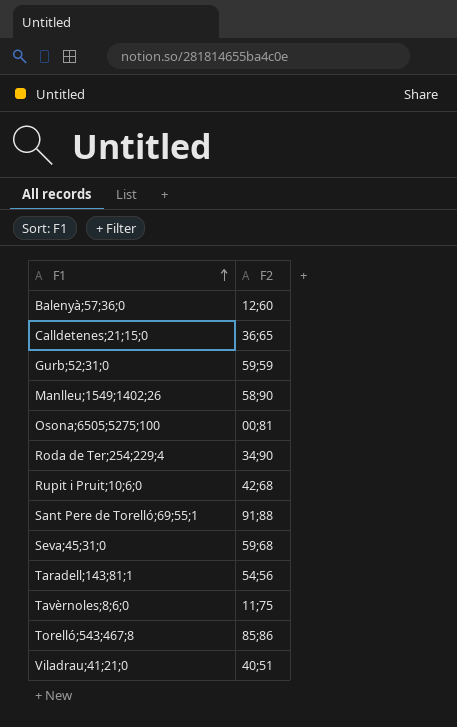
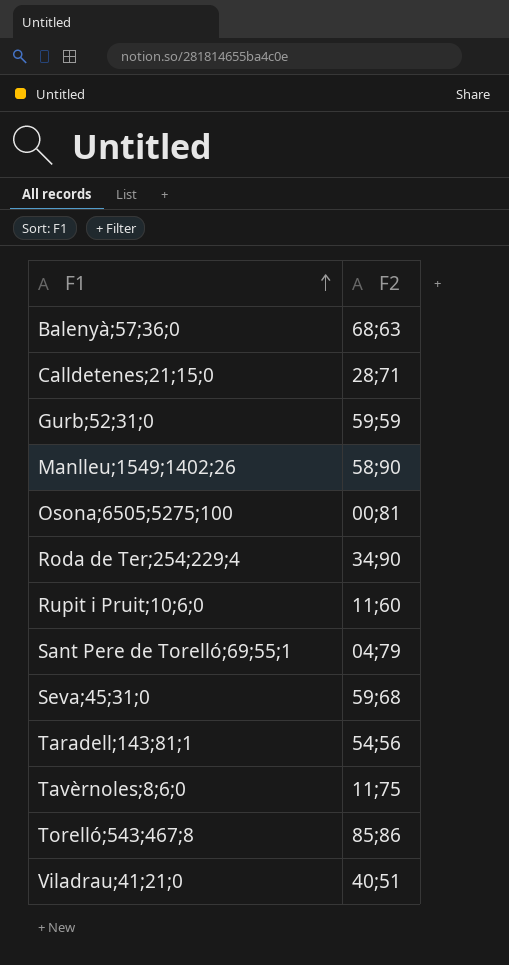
Balenyà;57;36;0 | F2: 12;60 -> 68;63
Calldetenes;21;15;0 | F2: 36;65 -> 28;71
Rupit i Pruit;10;6;0 | F2: 42;68 -> 11;60
Sant Pere de Torelló;69;55;1 | F2: 91;88 -> 04;79

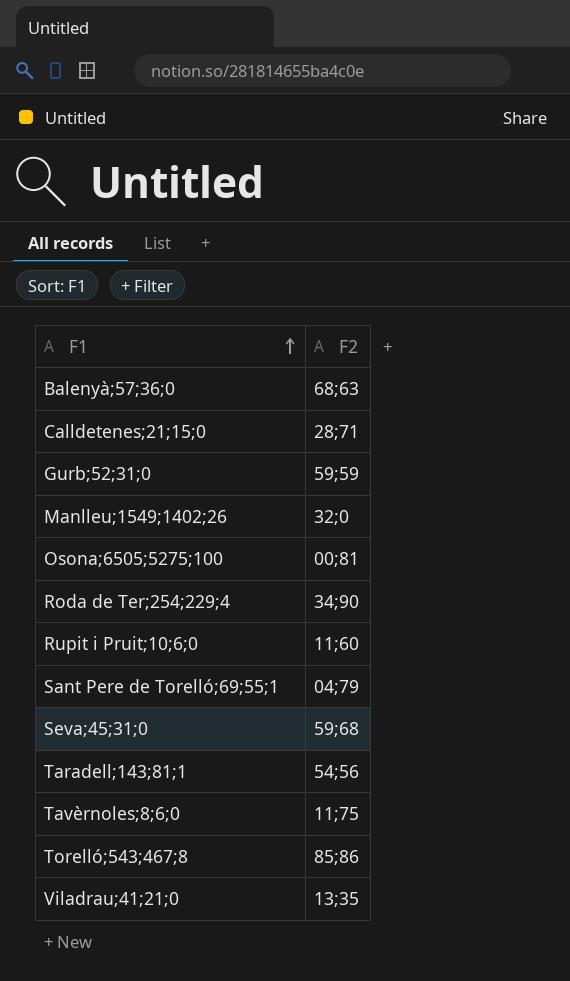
Manlleu;1549;1402;26 | F2: 58;90 -> 32;0
Viladrau;41;21;0 | F2: 40;51 -> 13;35

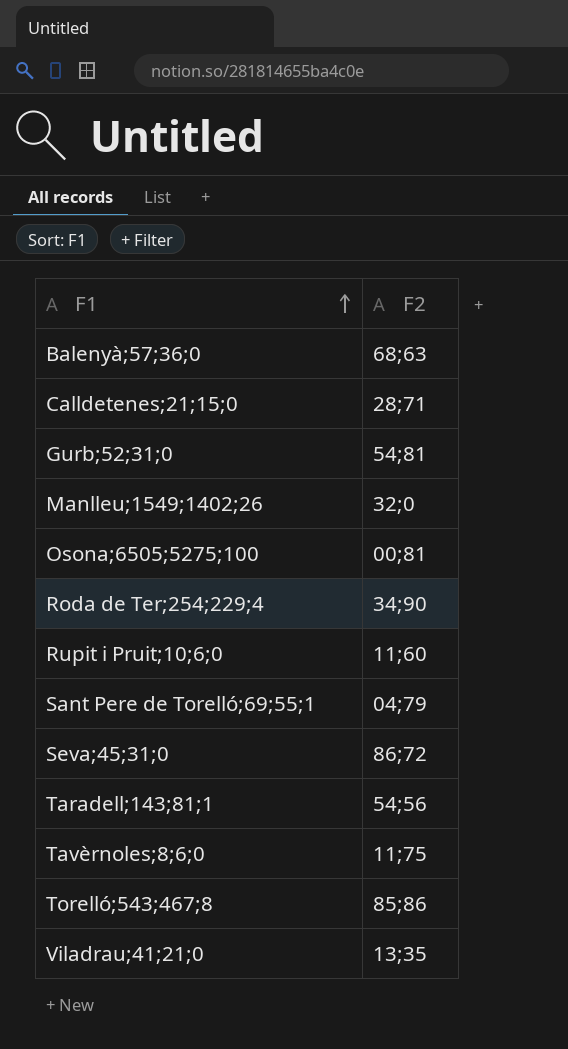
Gurb;52;31;0 | F2: 59;59 -> 54;81
Seva;45;31;0 | F2: 59;68 -> 86;72

